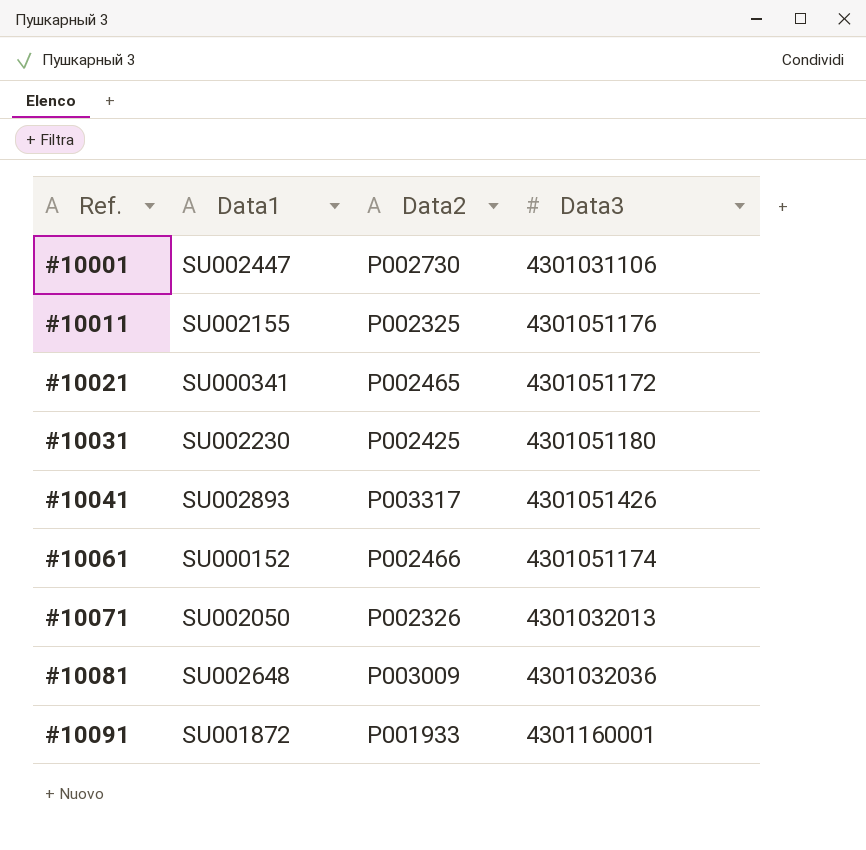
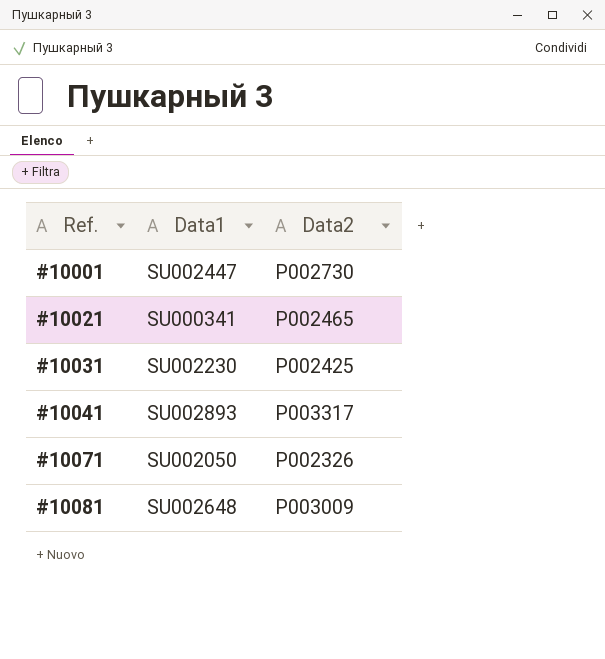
column Data3 | position: 4 -> none
row #10011: SU002155 | P002325 | 4301051176 -> none
row #10061: SU000152 | P002466 | 4301051174 -> none
row #10091: SU001872 | P001933 | 4301160001 -> none

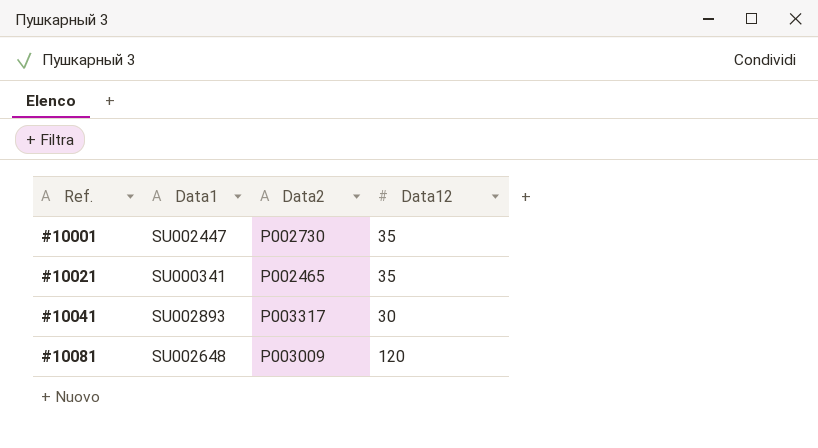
column Data12 | position: none -> 4
row #10031: SU002230 | P002425 -> none
row #10071: SU002050 | P002326 -> none

